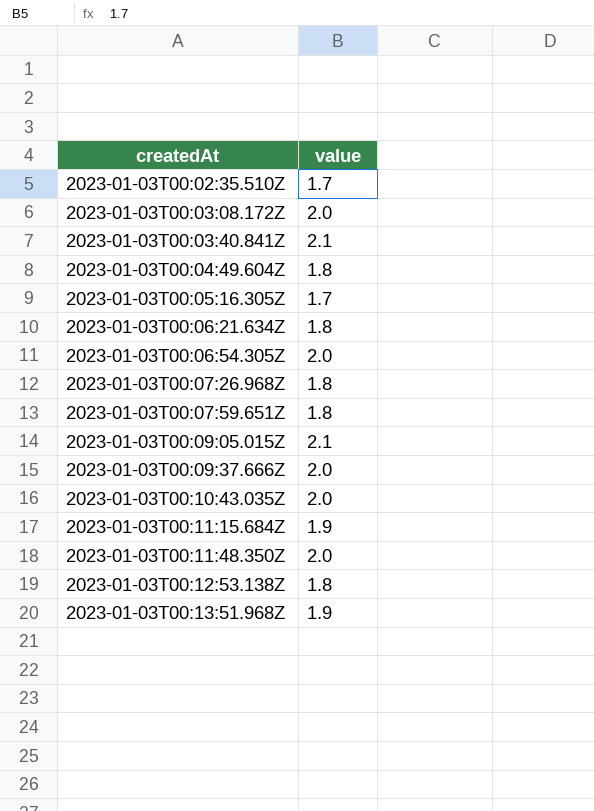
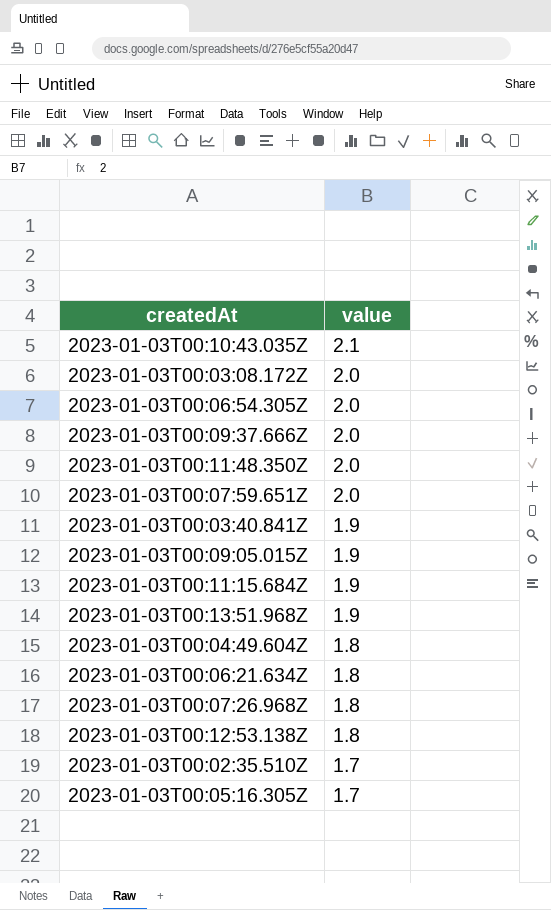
row order: createdAt ascending -> value descending
2023-01-03T00:10:43.035Z | value: 2.0 -> 2.1
2023-01-03T00:07:59.651Z | value: 1.8 -> 2.0
2023-01-03T00:03:40.841Z | value: 2.1 -> 1.9
2023-01-03T00:09:05.015Z | value: 2.1 -> 1.9

